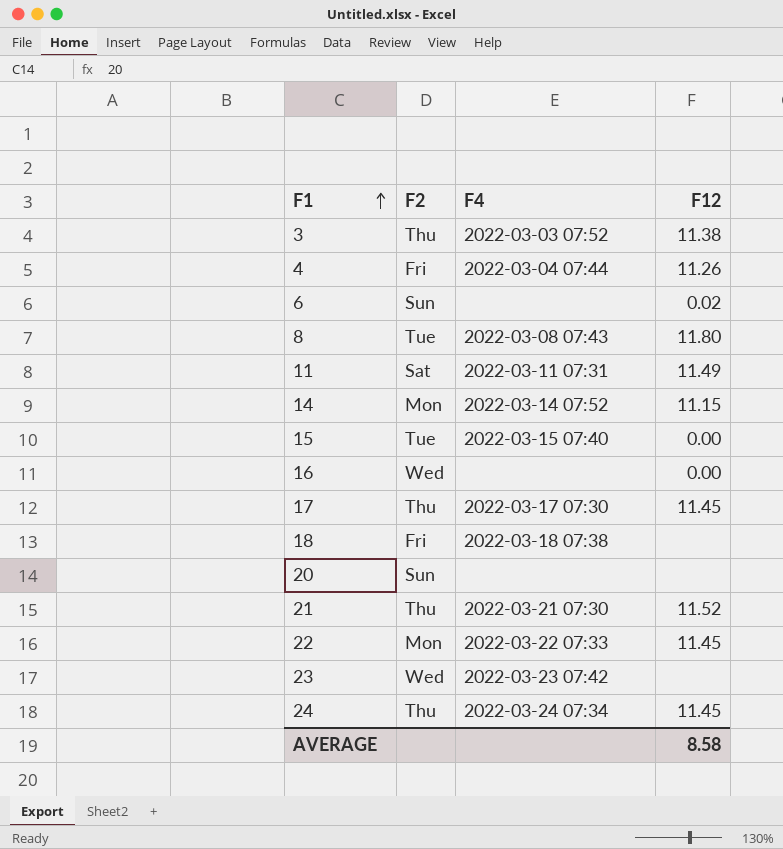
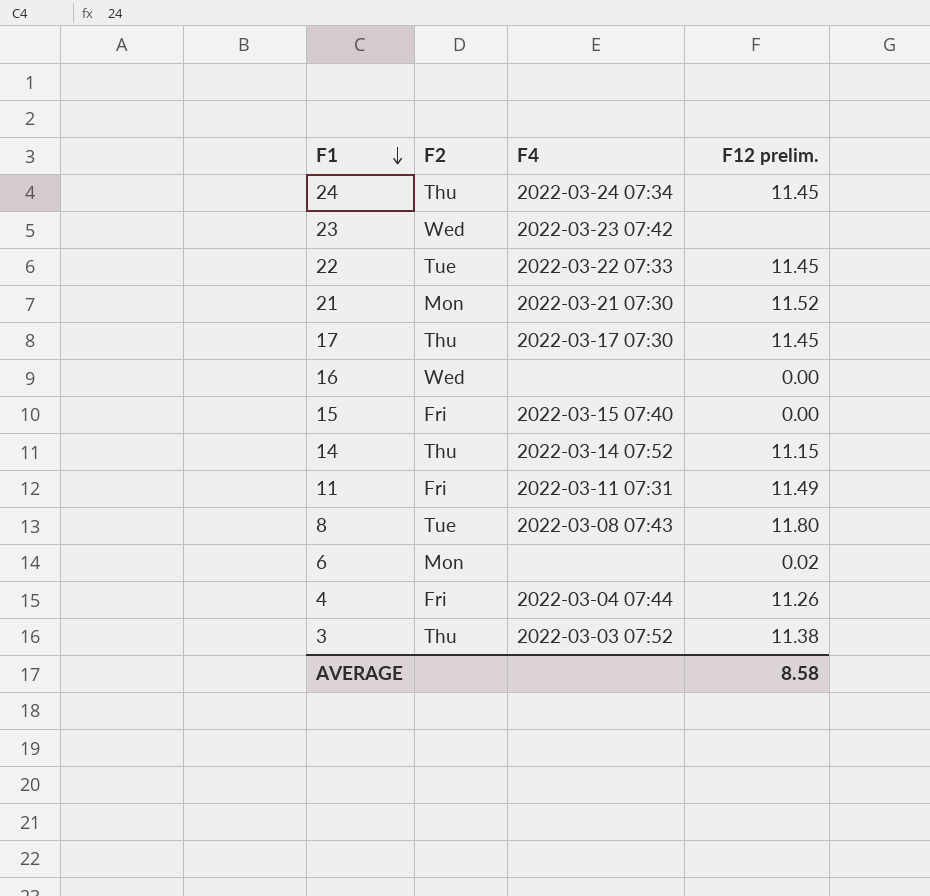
row order: F1 ascending -> F1 descending
column name: F12 -> F12 prelim.
row 18: Fri | 2022-03-18 07:38 | none -> none
row 20: Sun | none | none -> none
22 | F2: Mon -> Tue
21 | F2: Thu -> Mon
15 | F2: Tue -> Fri
14 | F2: Mon -> Thu
11 | F2: Sat -> Fri
6 | F2: Sun -> Mon

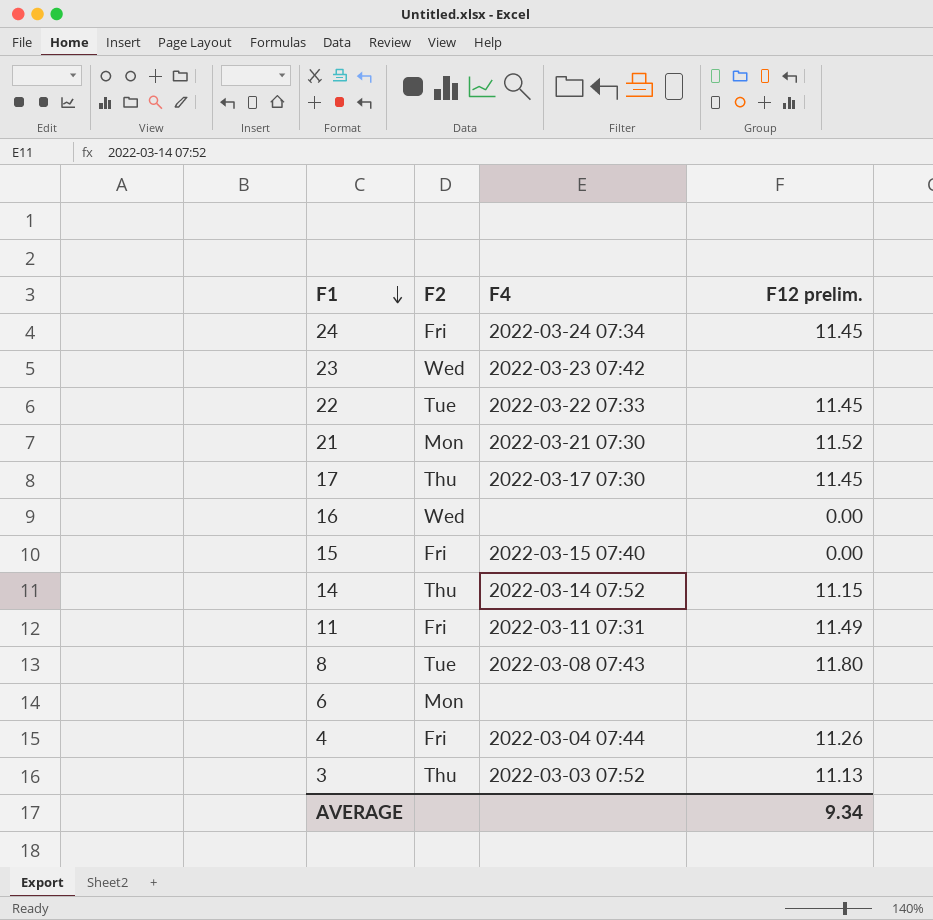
24 | F2: Thu -> Fri
6 | F12 prelim.: 0.02 -> none
3 | F12 prelim.: 11.38 -> 11.13
AVERAGE | F12 prelim.: 8.58 -> 9.34

